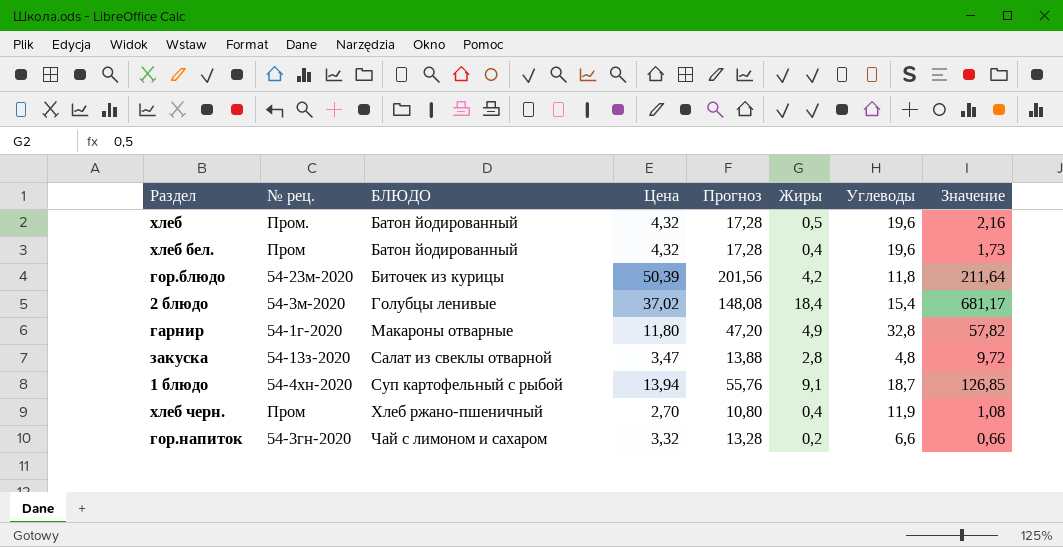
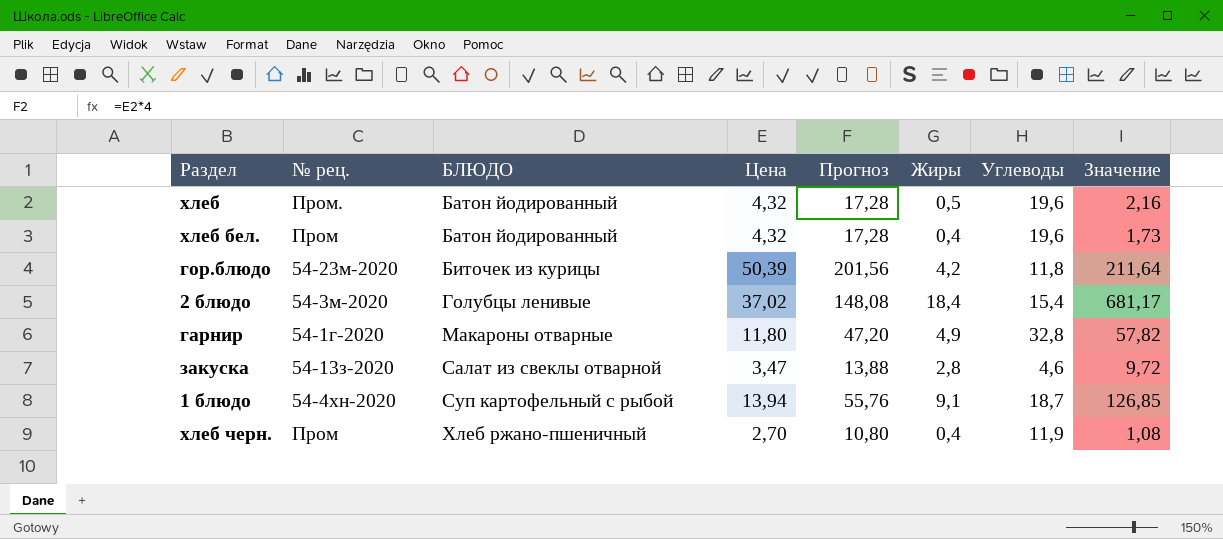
row гор.напиток: 54-3гн-2020 | Чай с лимоном и сахаром | 3,32 | 13,28 | 0,2 | 6,6 | 0,66 -> none
закуска | Углеводы: 4,8 -> 4,6

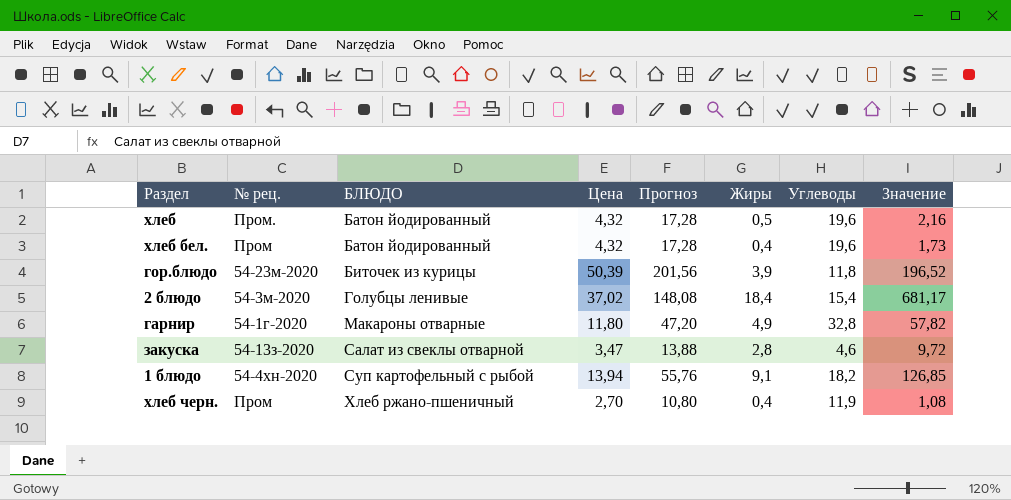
гор.блюдо | Жиры: 4,2 -> 3,9
гор.блюдо | Значение: 211,64 -> 196,52
1 блюдо | Углеводы: 18,7 -> 18,2

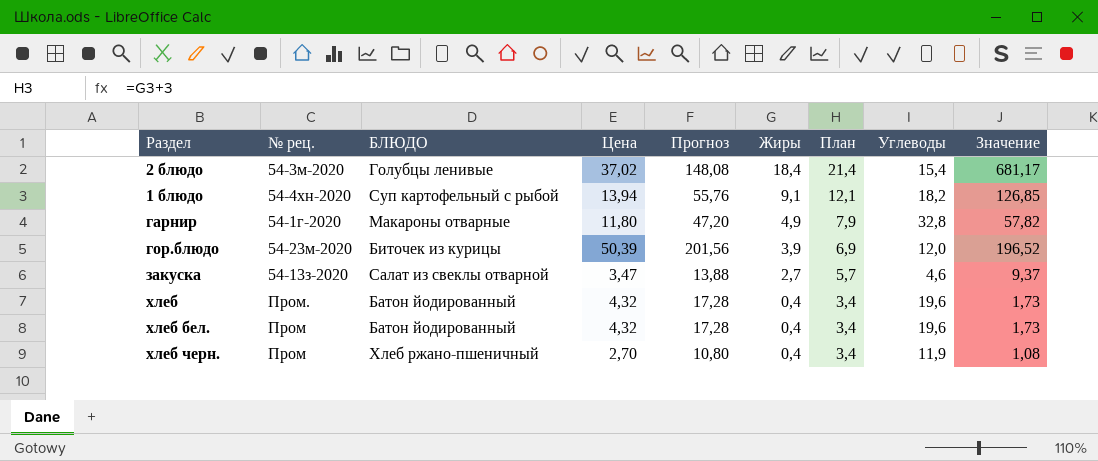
row order: БЛЮДО ascending -> Жиры descending
column План | formula: none -> [Жиры] + 3
гор.блюдо | Углеводы: 11,8 -> 12,0
закуска | Жиры: 2,8 -> 2,7
закуска | Значение: 9,72 -> 9,37
хлеб | Жиры: 0,5 -> 0,4
хлеб | Значение: 2,16 -> 1,73

